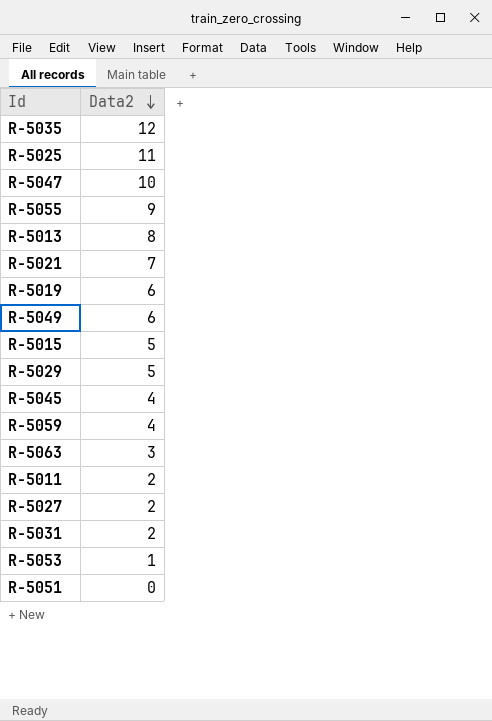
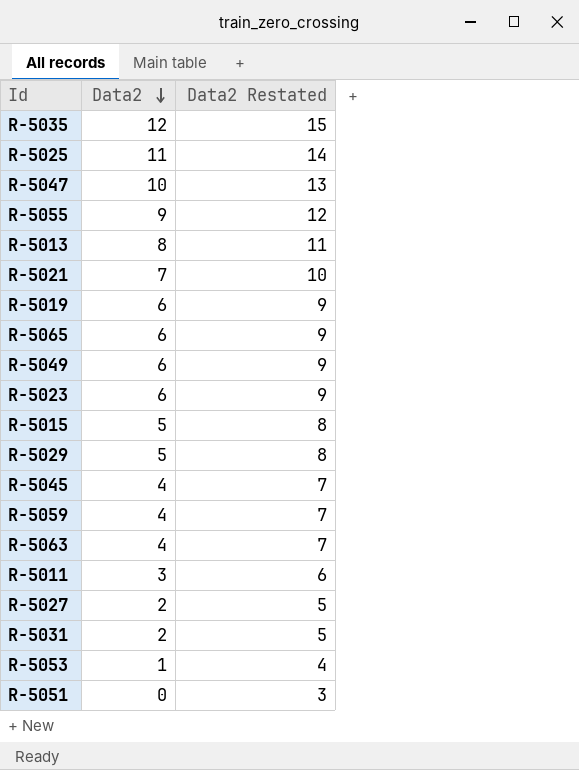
column Data2 Restated | formula: none -> [Data2] + 3
row R-5065: none -> 6 | 9
row R-5023: none -> 6 | 9
R-5063 | Data2: 3 -> 4
R-5011 | Data2: 2 -> 3

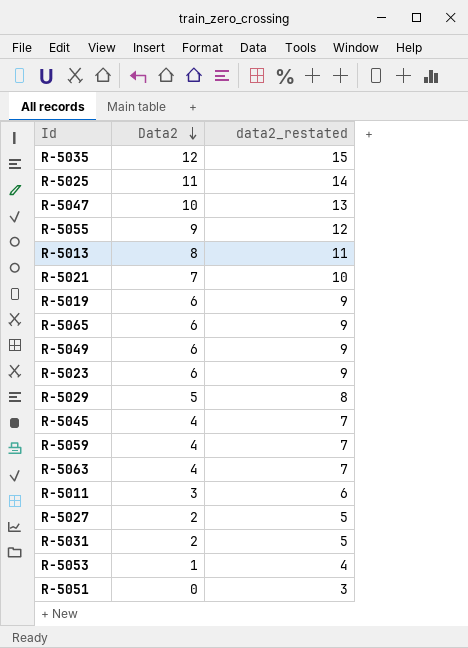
column name: Data2 Restated -> data2_restated
row R-5015: 5 | 8 -> none

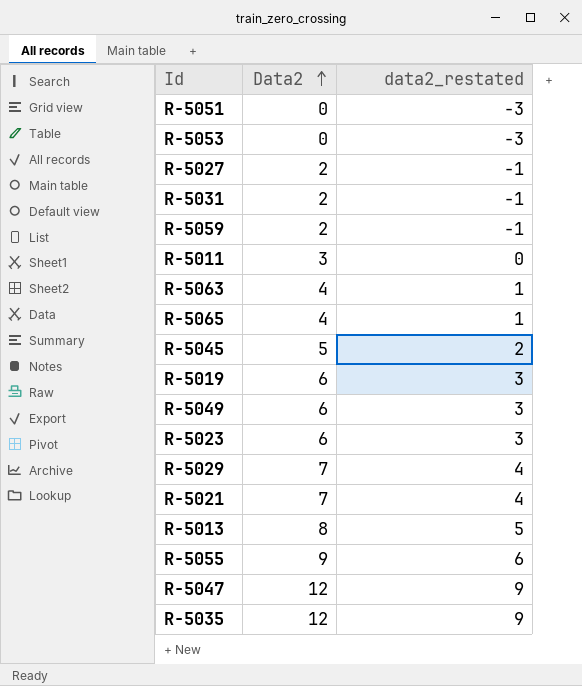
row order: Data2 descending -> Data2 ascending
column data2_restated | formula: [Data2] + 3 -> [Data2] - 3
row R-5025: 11 | 14 -> none
R-5053 | Data2: 1 -> 0
R-5059 | Data2: 4 -> 2
R-5065 | Data2: 6 -> 4
R-5045 | Data2: 4 -> 5
R-5029 | Data2: 5 -> 7
R-5047 | Data2: 10 -> 12

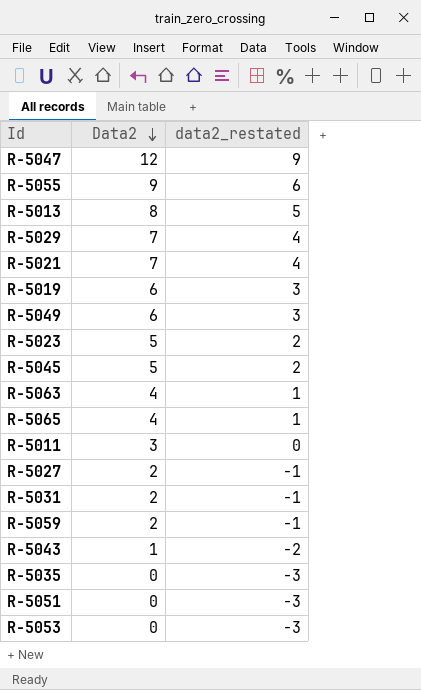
row order: Data2 ascending -> Data2 descending
R-5023 | Data2: 6 -> 5
R-5023 | data2_restated: 3 -> 2
row R-5043: none -> 1 | -2
R-5035 | Data2: 12 -> 0
R-5035 | data2_restated: 9 -> -3

